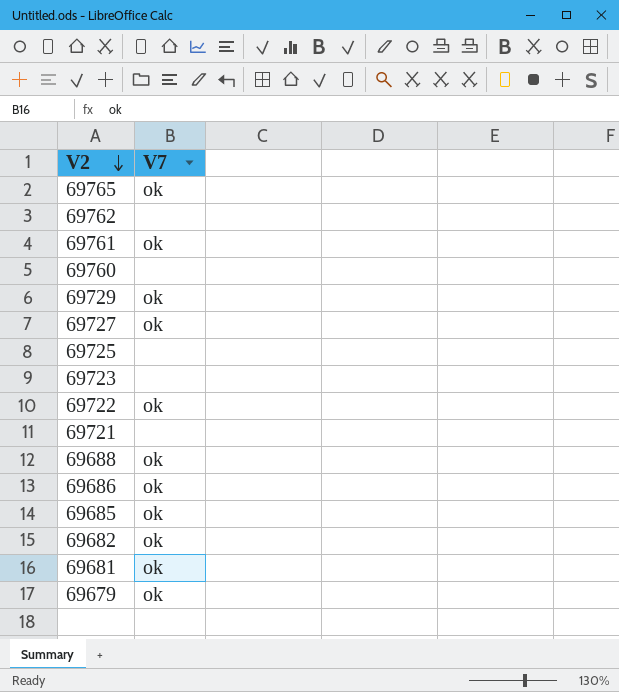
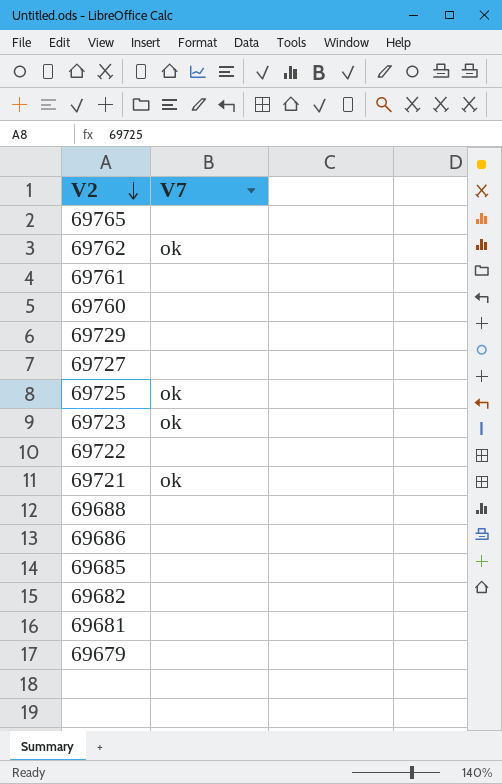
69765 | V7: ok -> none
69762 | V7: none -> ok
69761 | V7: ok -> none
69729 | V7: ok -> none
69727 | V7: ok -> none
69725 | V7: none -> ok
69723 | V7: none -> ok
69722 | V7: ok -> none
69721 | V7: none -> ok
69688 | V7: ok -> none
69686 | V7: ok -> none
69685 | V7: ok -> none
69682 | V7: ok -> none
69681 | V7: ok -> none
69679 | V7: ok -> none

